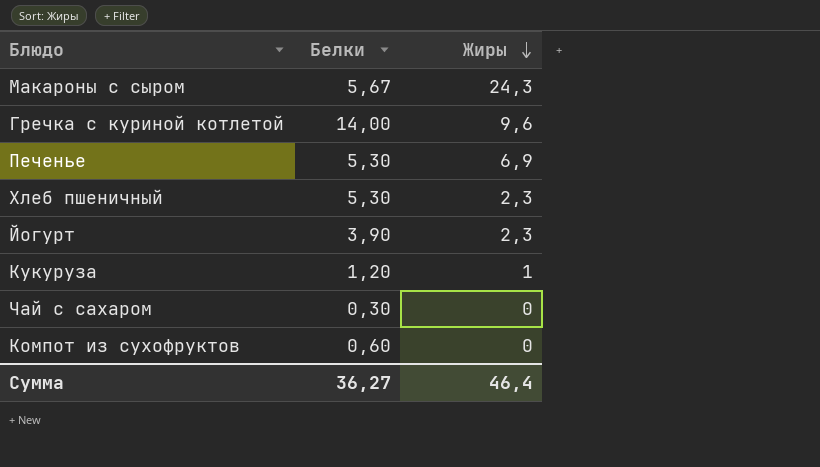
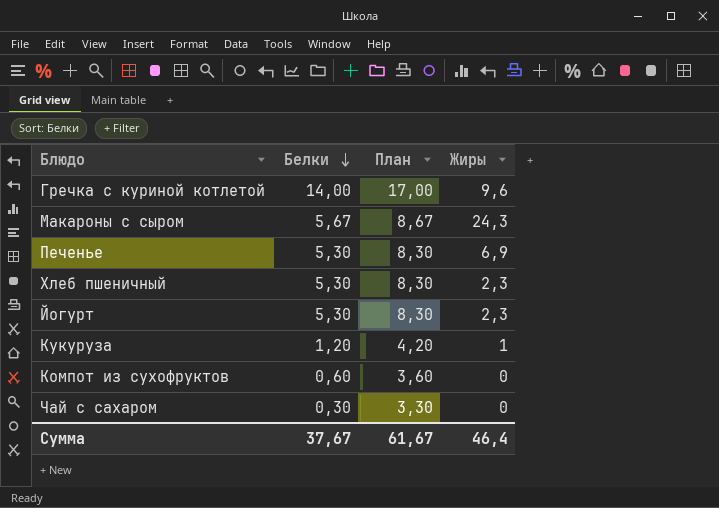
row order: Жиры descending -> Белки descending
column План | formula: none -> [Белки] + 3
Йогурт | Белки: 3,90 -> 5,30
Сумма | Белки: 36,27 -> 37,67

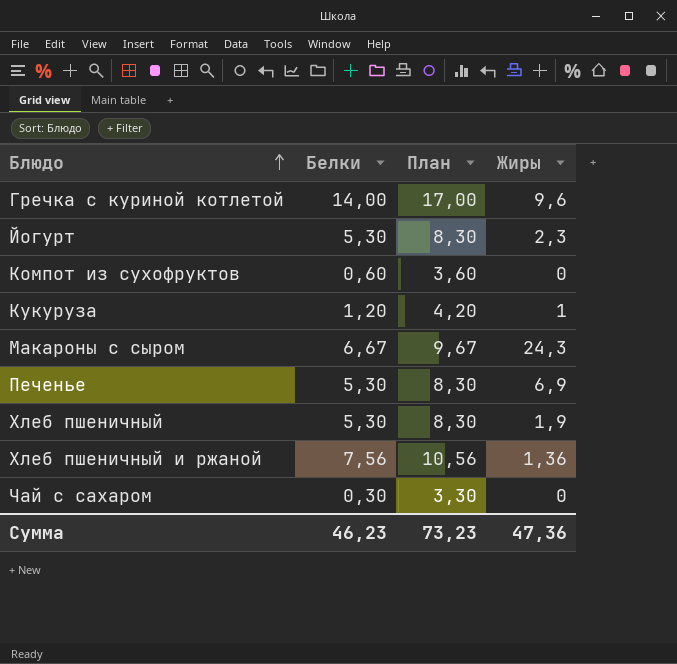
row order: Белки descending -> Блюдо ascending
Макароны с сыром | Белки: 5,67 -> 6,67
Макароны с сыром | План: 8,67 -> 9,67
Хлеб пшеничный | Жиры: 2,3 -> 1,9
row Хлеб пшеничный и ржаной: none -> 7,56 | 10,56 | 1,36
Сумма | Белки: 37,67 -> 46,23
Сумма | План: 61,67 -> 73,23
Сумма | Жиры: 46,4 -> 47,36

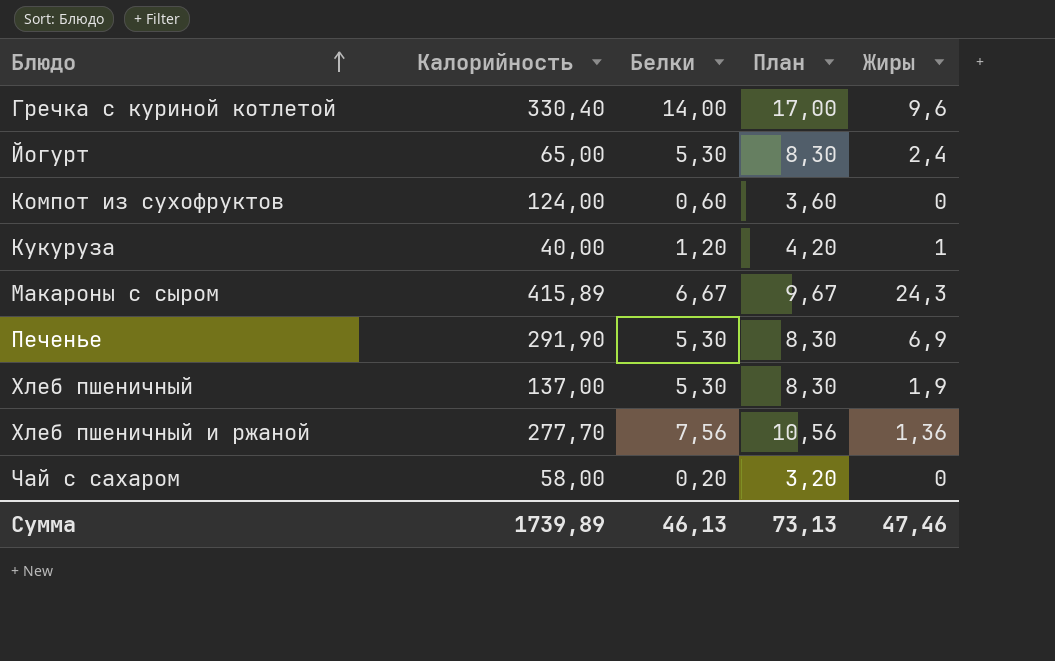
column Калорийность | position: none -> 2
Йогурт | Жиры: 2,3 -> 2,4
Чай с сахаром | Белки: 0,30 -> 0,20
Чай с сахаром | План: 3,30 -> 3,20
Сумма | Белки: 46,23 -> 46,13
Сумма | План: 73,23 -> 73,13
Сумма | Жиры: 47,36 -> 47,46

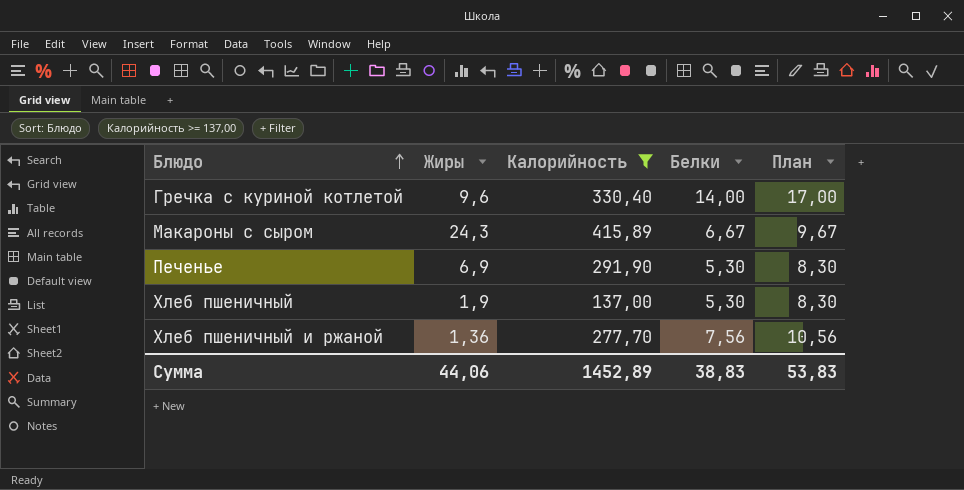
filter: none -> Калорийность >= 137,00
column Жиры | position: 5 -> 2
Сумма | Жиры: 47,46 -> 44,06
Сумма | Калорийность: 1739,89 -> 1452,89
Сумма | Белки: 46,13 -> 38,83
Сумма | План: 73,13 -> 53,83

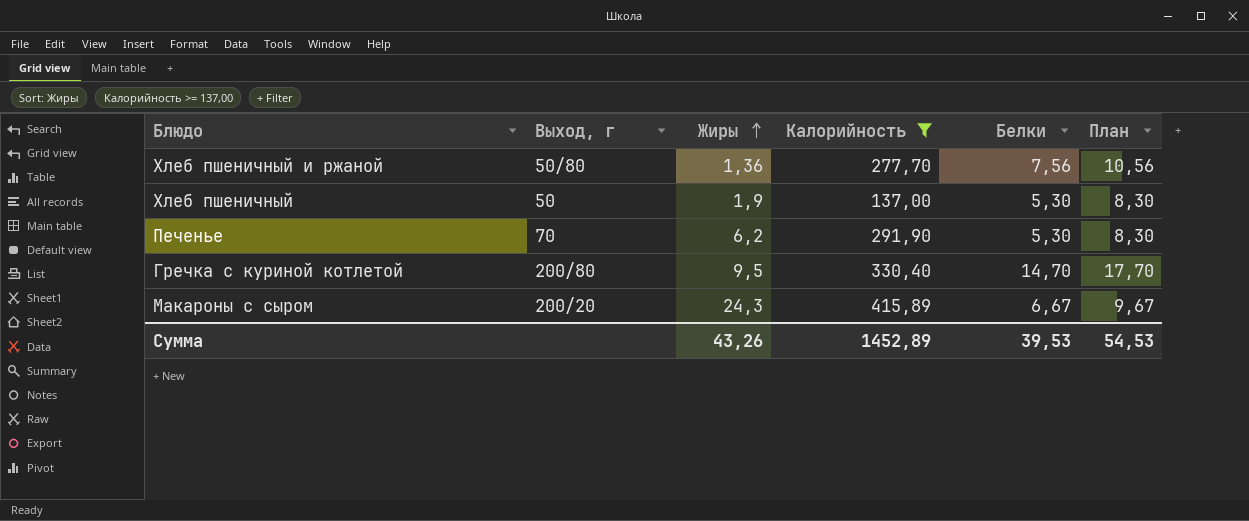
row order: Блюдо ascending -> Жиры ascending
column Выход, г | position: none -> 2
Печенье | Жиры: 6,9 -> 6,2
Гречка с куриной котлетой | Жиры: 9,6 -> 9,5
Гречка с куриной котлетой | Белки: 14,00 -> 14,70
Гречка с куриной котлетой | План: 17,00 -> 17,70
Сумма | Жиры: 44,06 -> 43,26
Сумма | Белки: 38,83 -> 39,53
Сумма | План: 53,83 -> 54,53

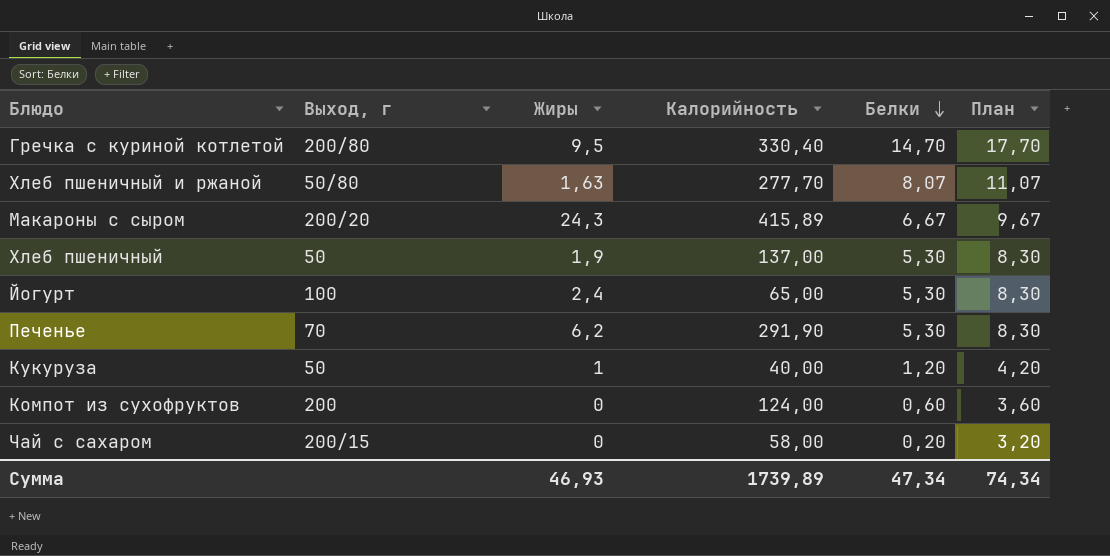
filter: Калорийность >= 137,00 -> none
row order: Жиры ascending -> Белки descending
Хлеб пшеничный и ржаной | Жиры: 1,36 -> 1,63
Хлеб пшеничный и ржаной | Белки: 7,56 -> 8,07
Хлеб пшеничный и ржаной | План: 10,56 -> 11,07
Сумма | Жиры: 43,26 -> 46,93
Сумма | Калорийность: 1452,89 -> 1739,89
Сумма | Белки: 39,53 -> 47,34
Сумма | План: 54,53 -> 74,34

